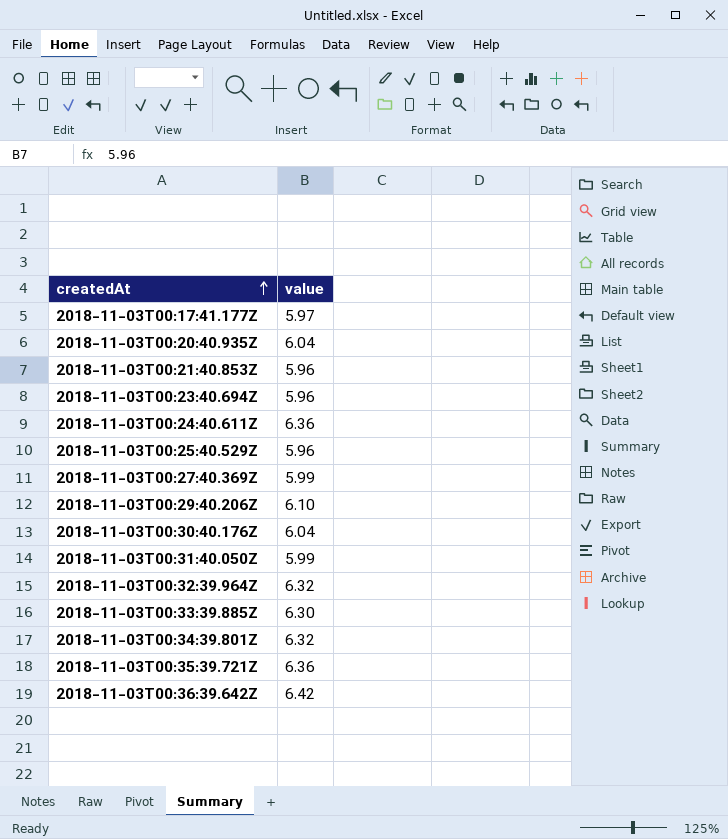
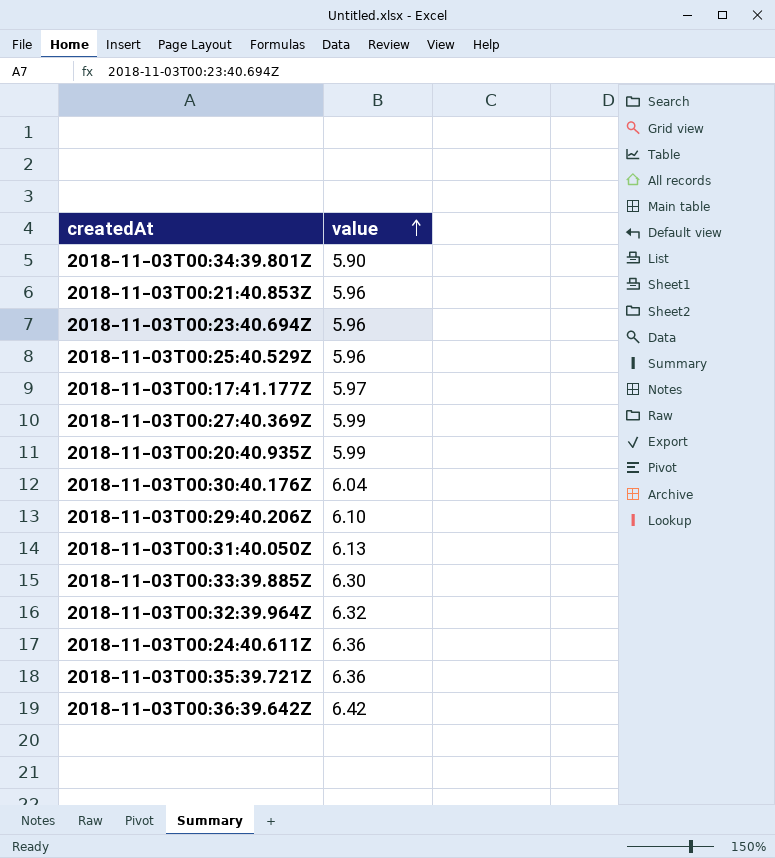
row order: createdAt ascending -> value ascending
2018-11-03T00:34:39.801Z | value: 6.32 -> 5.90
2018-11-03T00:20:40.935Z | value: 6.04 -> 5.99
2018-11-03T00:31:40.050Z | value: 5.99 -> 6.13

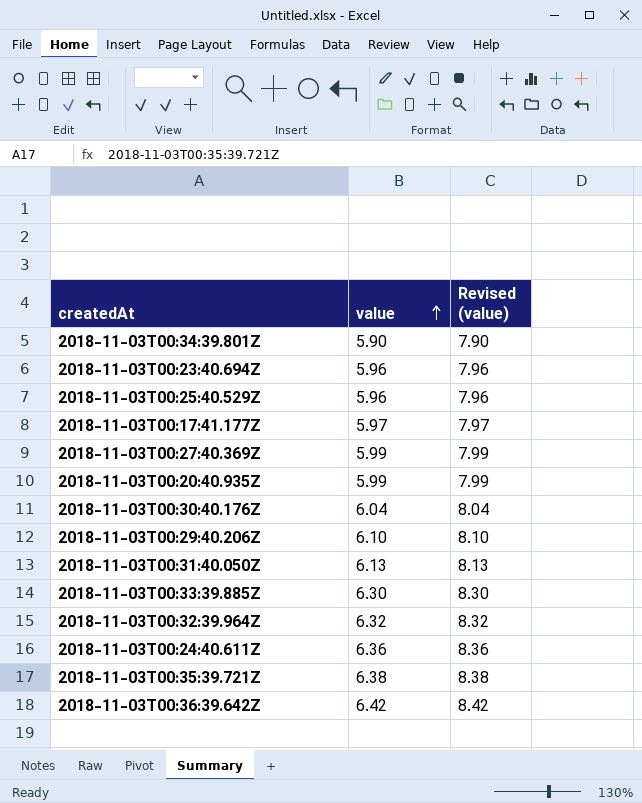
column Revised (value) | formula: none -> [value] + 2
row 2018-11-03T00:21:40.853Z: 5.96 -> none
2018-11-03T00:35:39.721Z | value: 6.36 -> 6.38

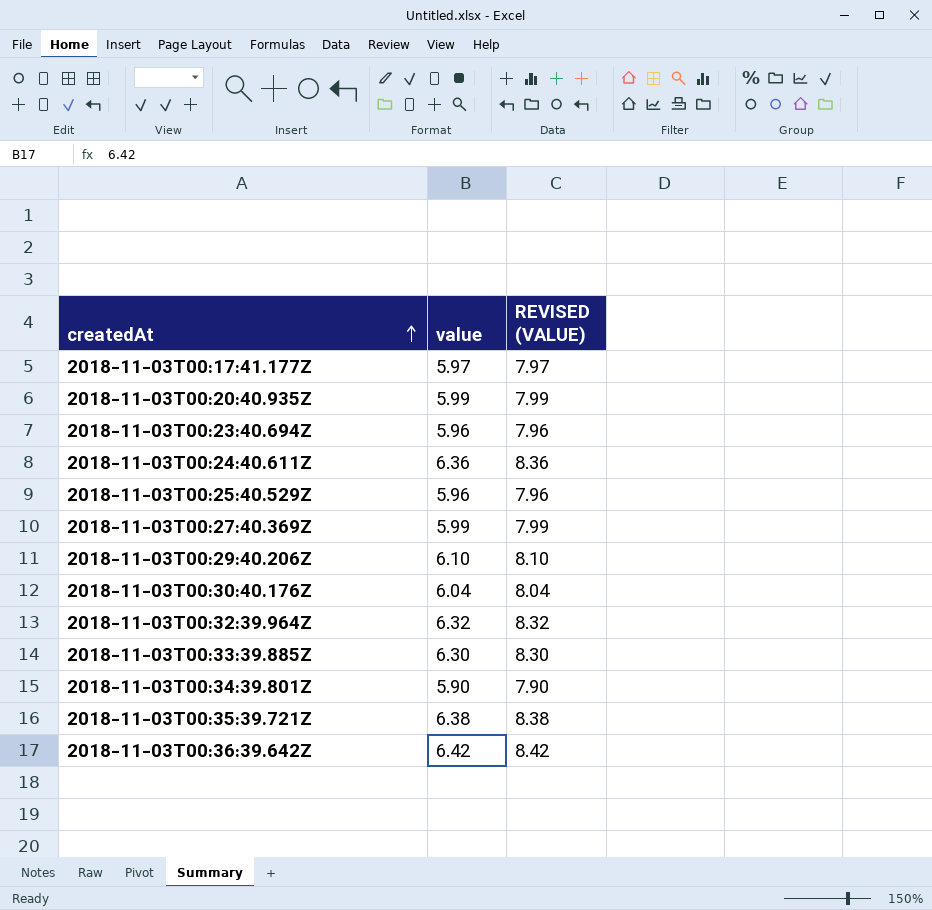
row order: value ascending -> createdAt ascending
column name: Revised (value) -> REVISED (VALUE)
row 2018-11-03T00:31:40.050Z: 6.13 | 8.13 -> none

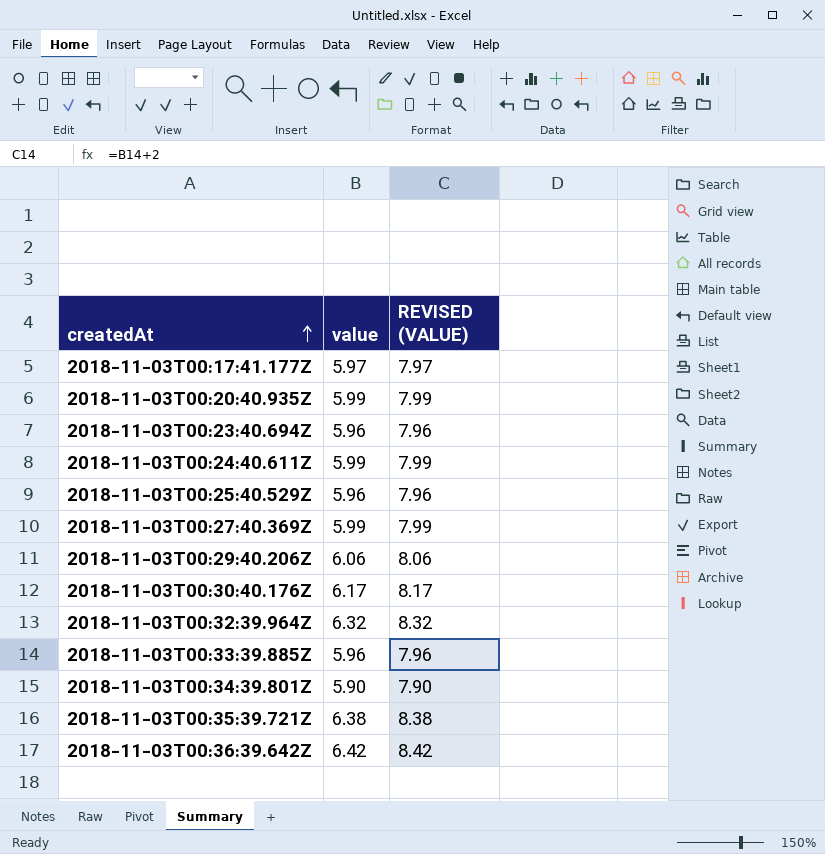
2018-11-03T00:24:40.611Z | value: 6.36 -> 5.99
2018-11-03T00:24:40.611Z | REVISED (VALUE): 8.36 -> 7.99
2018-11-03T00:29:40.206Z | value: 6.10 -> 6.06
2018-11-03T00:29:40.206Z | REVISED (VALUE): 8.10 -> 8.06
2018-11-03T00:30:40.176Z | value: 6.04 -> 6.17
2018-11-03T00:30:40.176Z | REVISED (VALUE): 8.04 -> 8.17
2018-11-03T00:33:39.885Z | value: 6.30 -> 5.96
2018-11-03T00:33:39.885Z | REVISED (VALUE): 8.30 -> 7.96

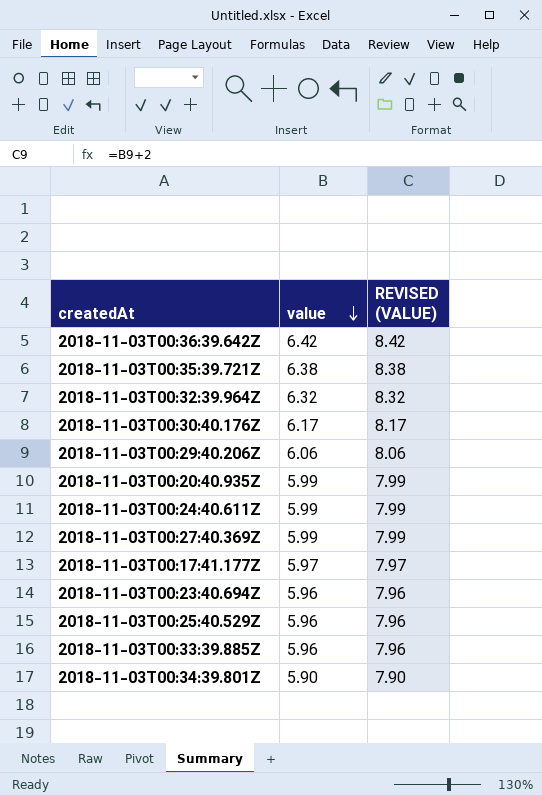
row order: createdAt ascending -> value descending

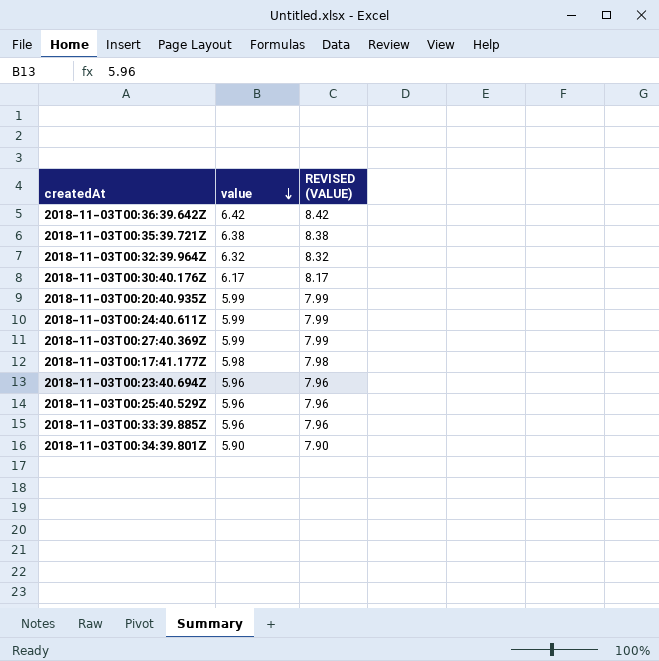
row 2018-11-03T00:29:40.206Z: 6.06 | 8.06 -> none
2018-11-03T00:17:41.177Z | value: 5.97 -> 5.98
2018-11-03T00:17:41.177Z | REVISED (VALUE): 7.97 -> 7.98

